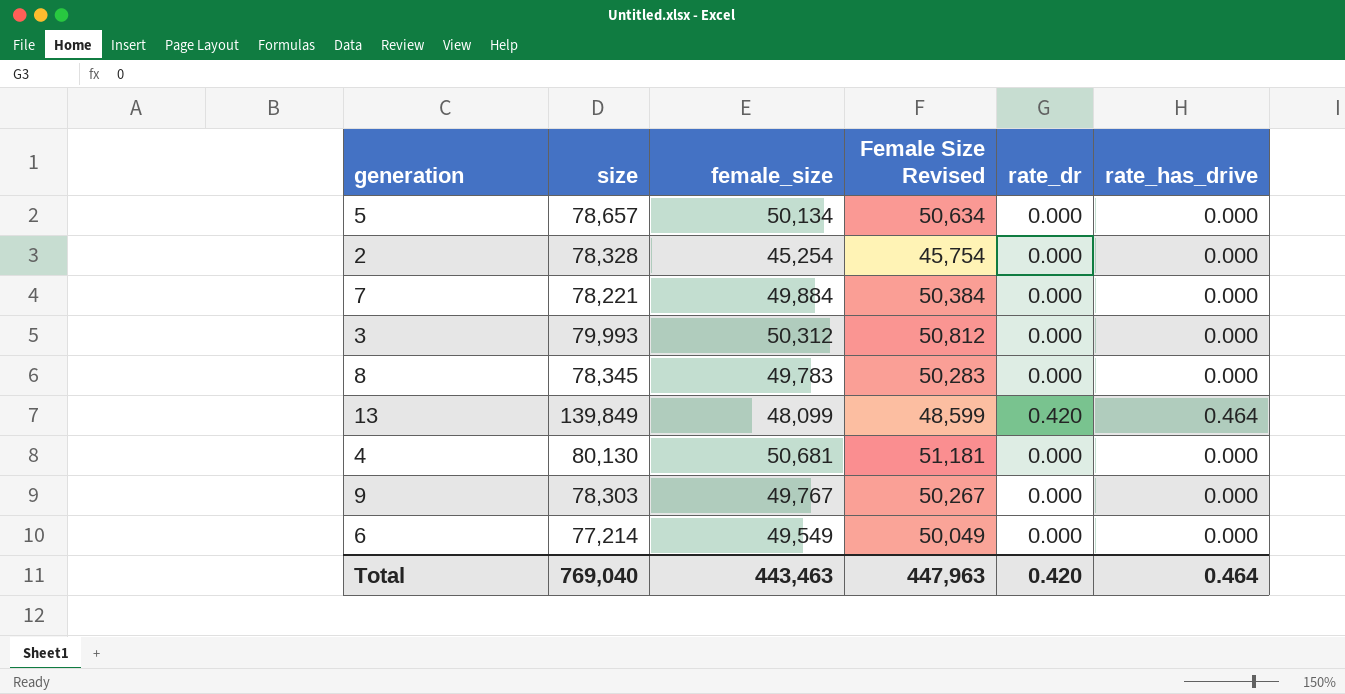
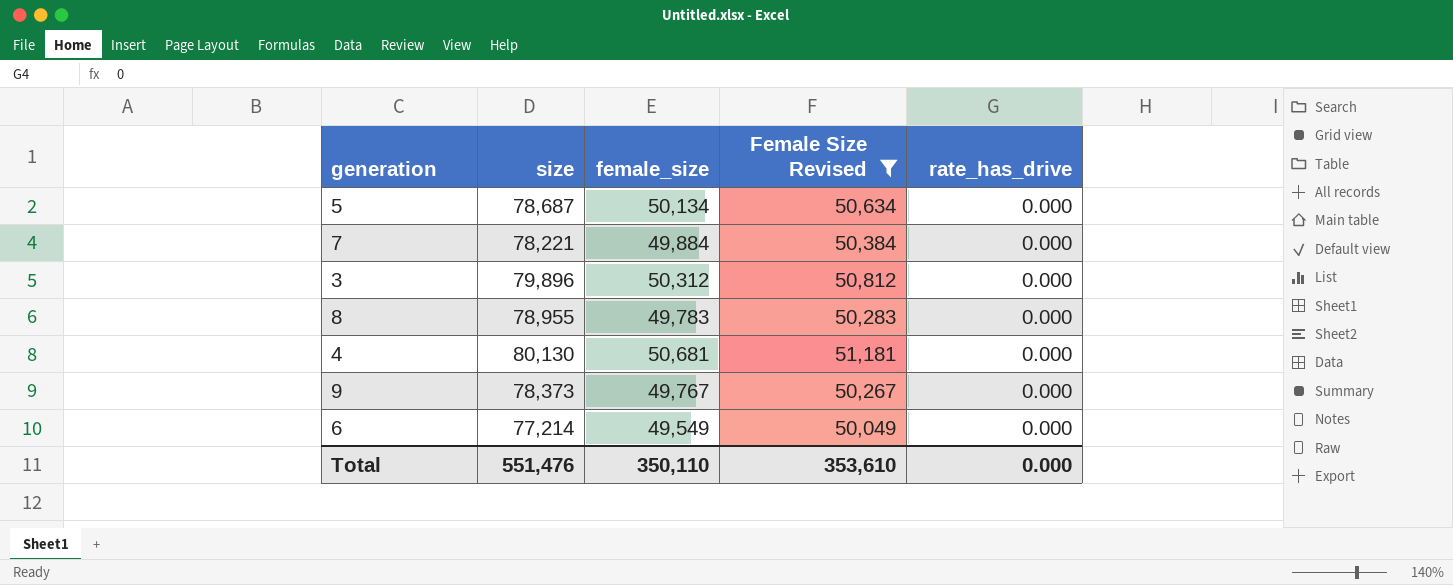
filter: none -> Female Size Revised >= 50,049
column rate_dr | position: 5 -> none
5 | size: 78,657 -> 78,687
3 | size: 79,993 -> 79,896
8 | size: 78,345 -> 78,955
9 | size: 78,303 -> 78,373
Total | size: 769,040 -> 551,476
Total | female_size: 443,463 -> 350,110
Total | Female Size Revised: 447,963 -> 353,610
Total | rate_has_drive: 0.464 -> 0.000

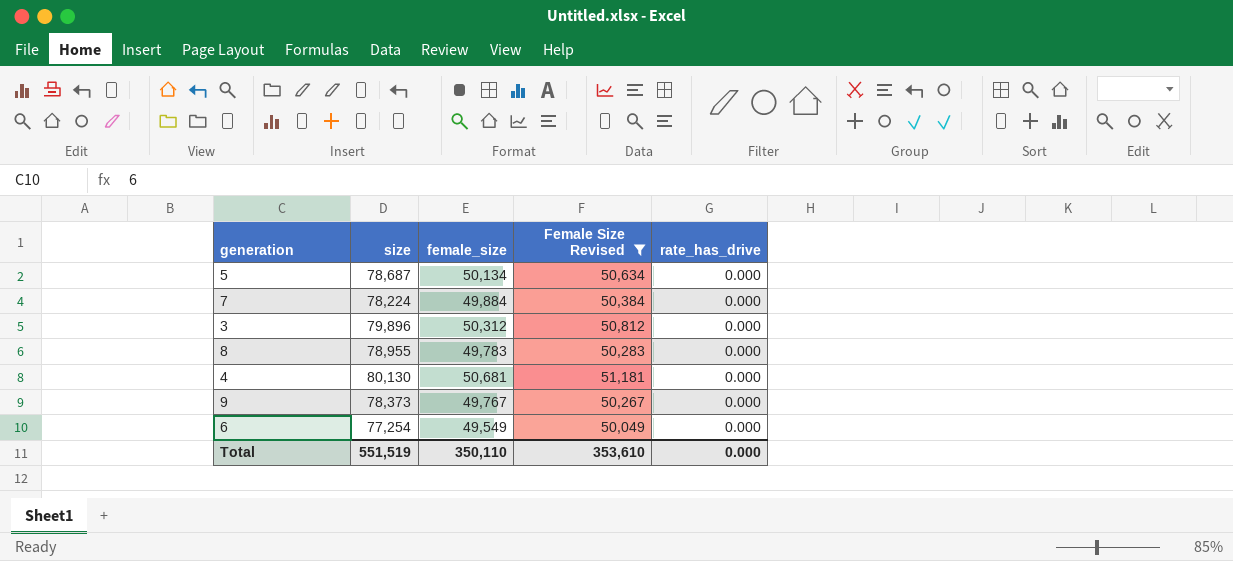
7 | size: 78,221 -> 78,224
6 | size: 77,214 -> 77,254
Total | size: 551,476 -> 551,519

